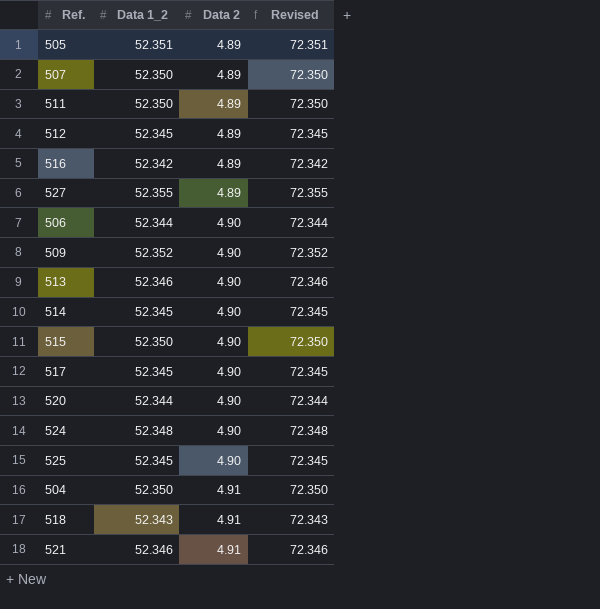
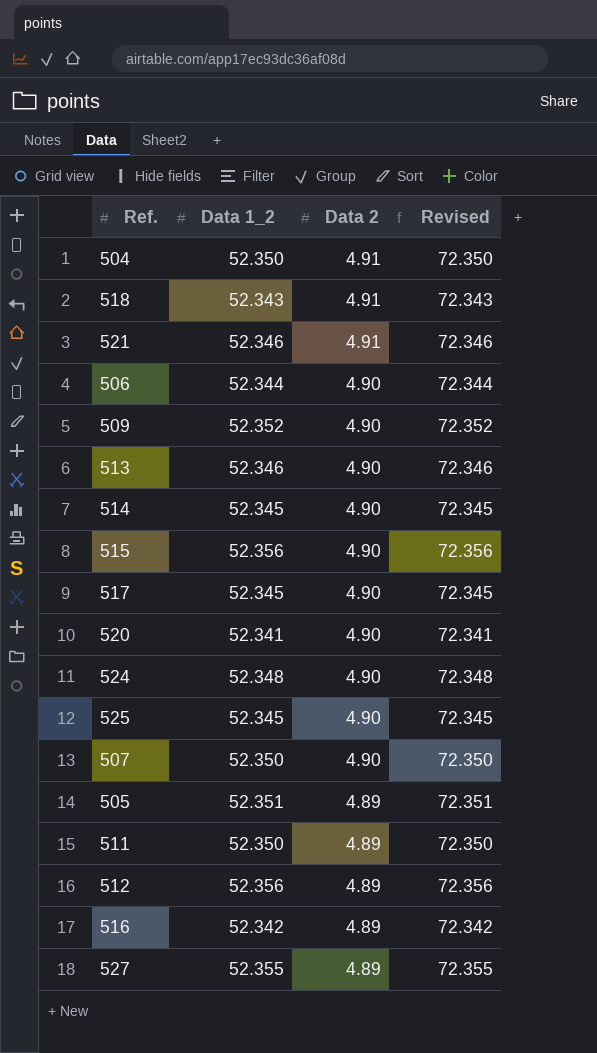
row order: Data 2 ascending -> Data 2 descending
515 | Data 1_2: 52.350 -> 52.356
515 | Revised: 72.350 -> 72.356
520 | Data 1_2: 52.344 -> 52.341
520 | Revised: 72.344 -> 72.341
507 | Data 2: 4.89 -> 4.90
512 | Data 1_2: 52.345 -> 52.356
512 | Revised: 72.345 -> 72.356

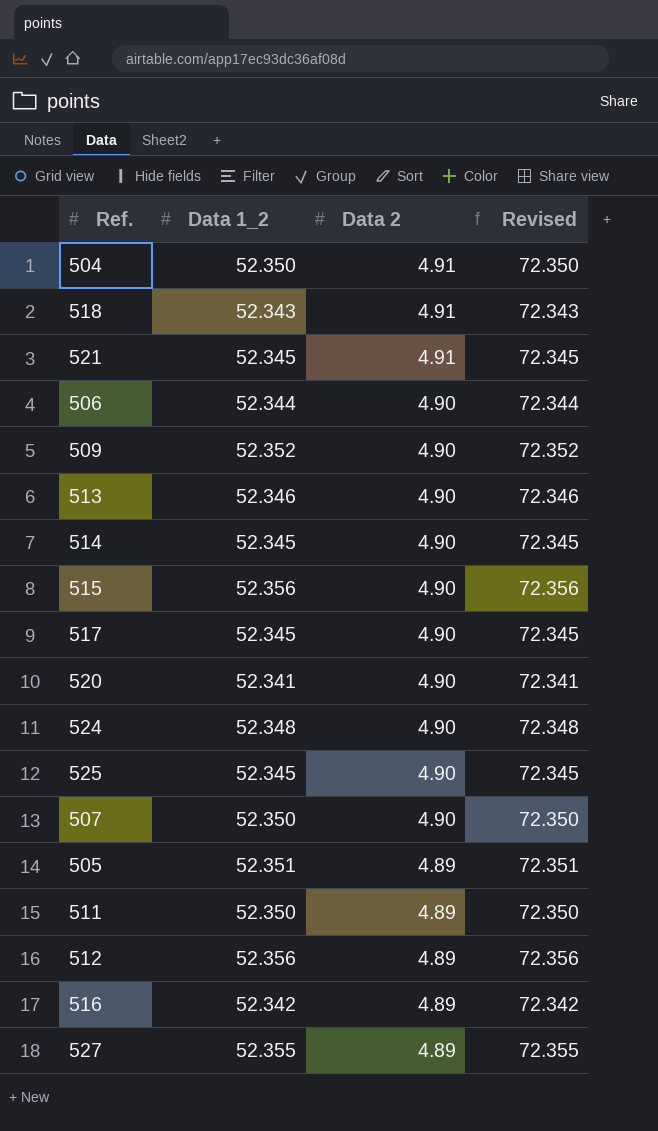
521 | Data 1_2: 52.346 -> 52.345
521 | Revised: 72.346 -> 72.345

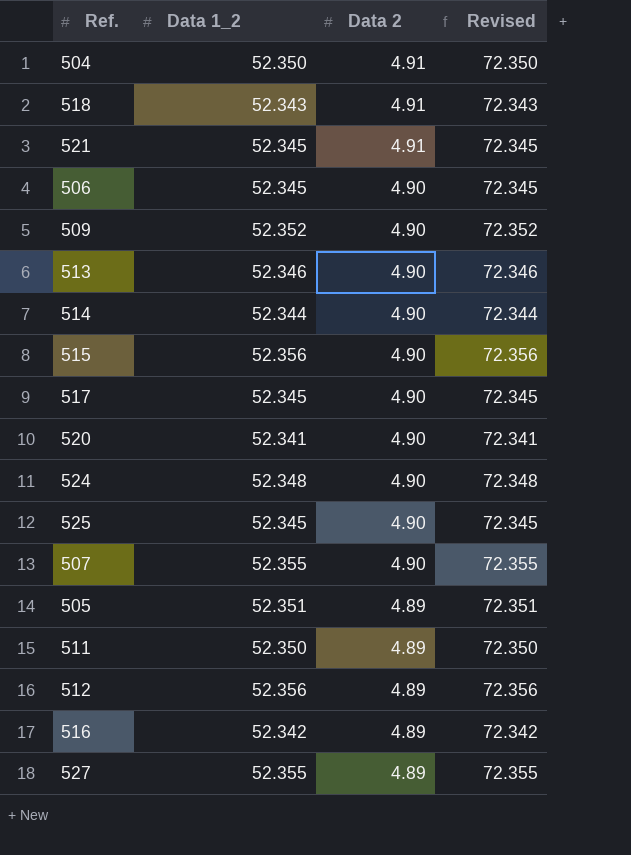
506 | Data 1_2: 52.344 -> 52.345
506 | Revised: 72.344 -> 72.345
514 | Data 1_2: 52.345 -> 52.344
514 | Revised: 72.345 -> 72.344
507 | Data 1_2: 52.350 -> 52.355
507 | Revised: 72.350 -> 72.355

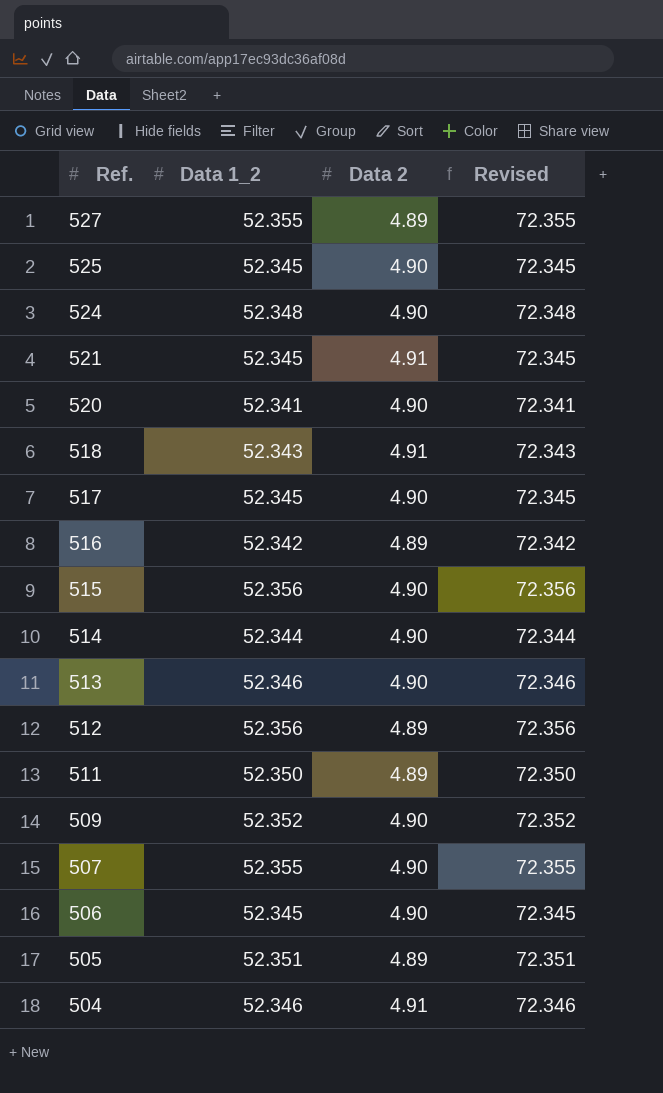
row order: Data 2 descending -> Ref. descending
504 | Data 1_2: 52.350 -> 52.346
504 | Revised: 72.350 -> 72.346

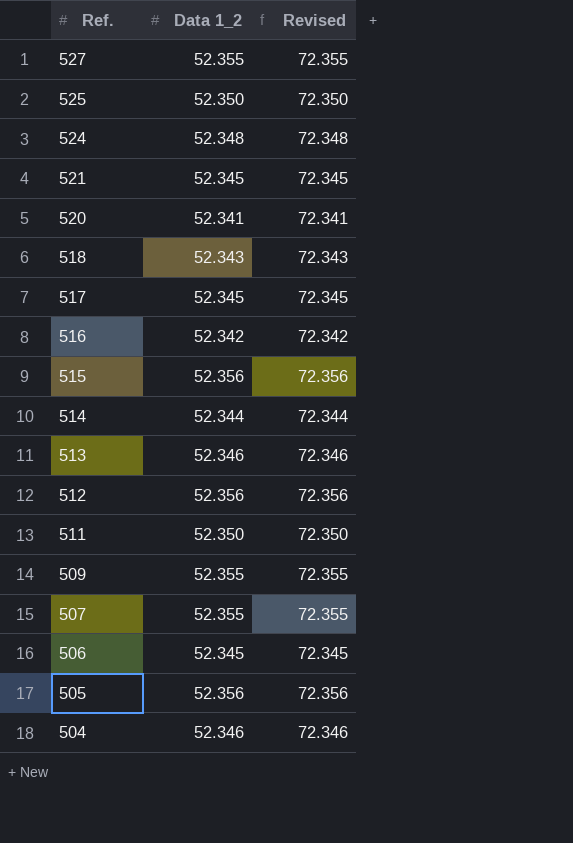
column Data 2 | position: 3 -> none
525 | Data 1_2: 52.345 -> 52.350
525 | Revised: 72.345 -> 72.350
509 | Data 1_2: 52.352 -> 52.355
509 | Revised: 72.352 -> 72.355
505 | Data 1_2: 52.351 -> 52.356
505 | Revised: 72.351 -> 72.356

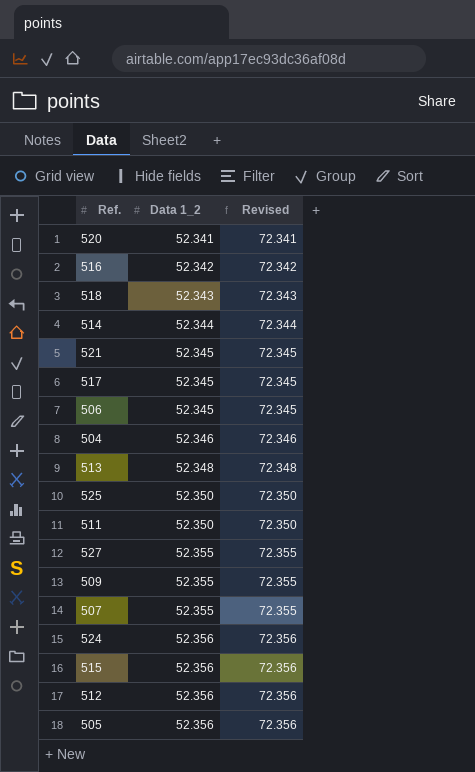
row order: Ref. descending -> Data 1_2 ascending
513 | Data 1_2: 52.346 -> 52.348
513 | Revised: 72.346 -> 72.348
524 | Data 1_2: 52.348 -> 52.356
524 | Revised: 72.348 -> 72.356

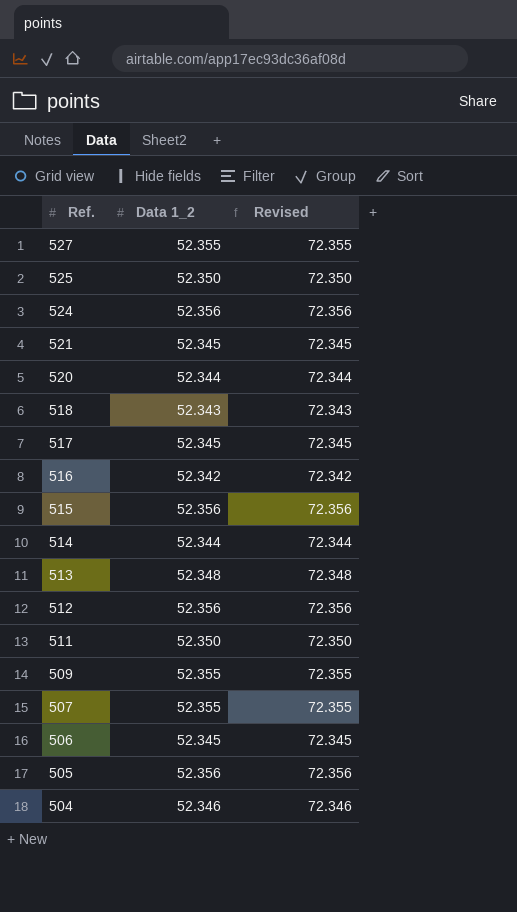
row order: Data 1_2 ascending -> Ref. descending
520 | Data 1_2: 52.341 -> 52.344
520 | Revised: 72.341 -> 72.344

